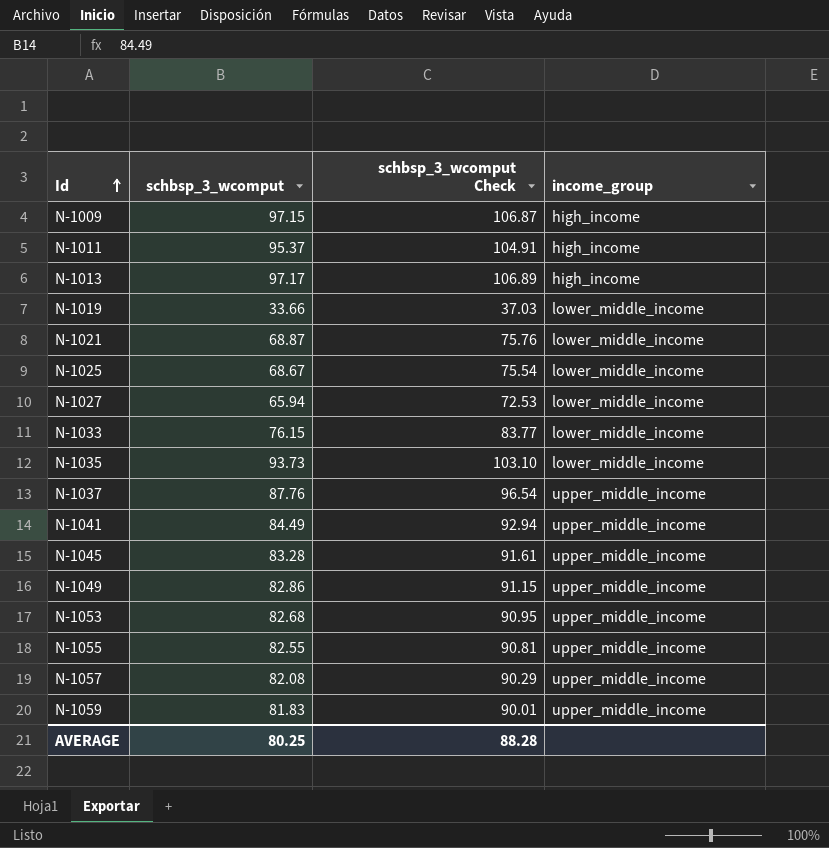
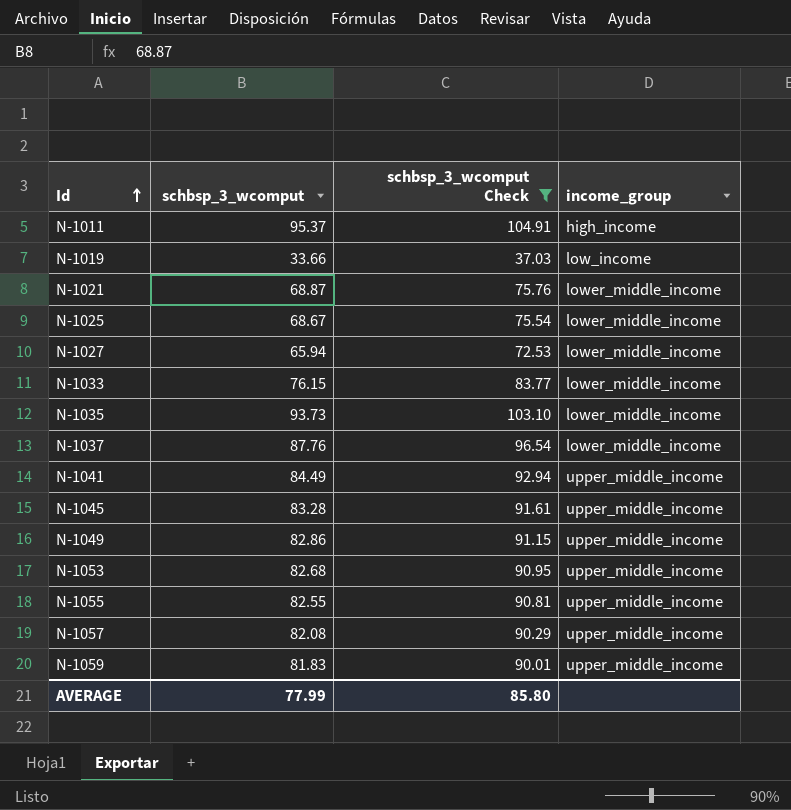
filter: none -> schbsp_3_wcomput Check <= 104.91
N-1019 | income_group: lower_middle_income -> low_income
N-1037 | income_group: upper_middle_income -> lower_middle_income
AVERAGE | schbsp_3_wcomput: 80.25 -> 77.99
AVERAGE | schbsp_3_wcomput Check: 88.28 -> 85.80

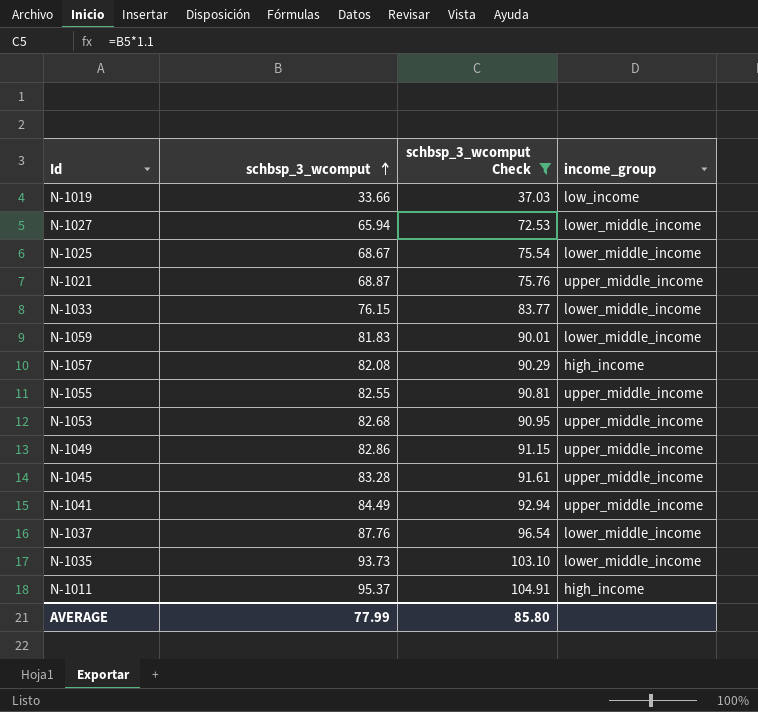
row order: Id ascending -> schbsp_3_wcomput ascending
N-1021 | income_group: lower_middle_income -> upper_middle_income
N-1059 | income_group: upper_middle_income -> lower_middle_income
N-1057 | income_group: upper_middle_income -> high_income

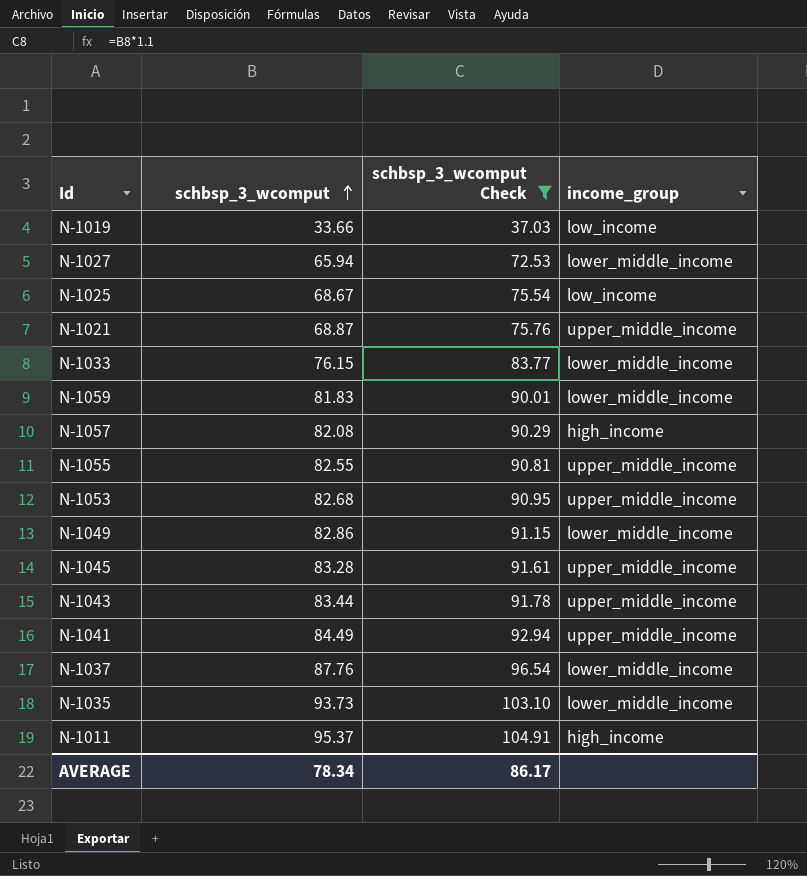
N-1025 | income_group: lower_middle_income -> low_income
N-1049 | income_group: upper_middle_income -> lower_middle_income
row N-1043: none -> 83.44 | 91.78 | upper_middle_income
AVERAGE | schbsp_3_wcomput: 77.99 -> 78.34
AVERAGE | schbsp_3_wcomput Check: 85.80 -> 86.17

